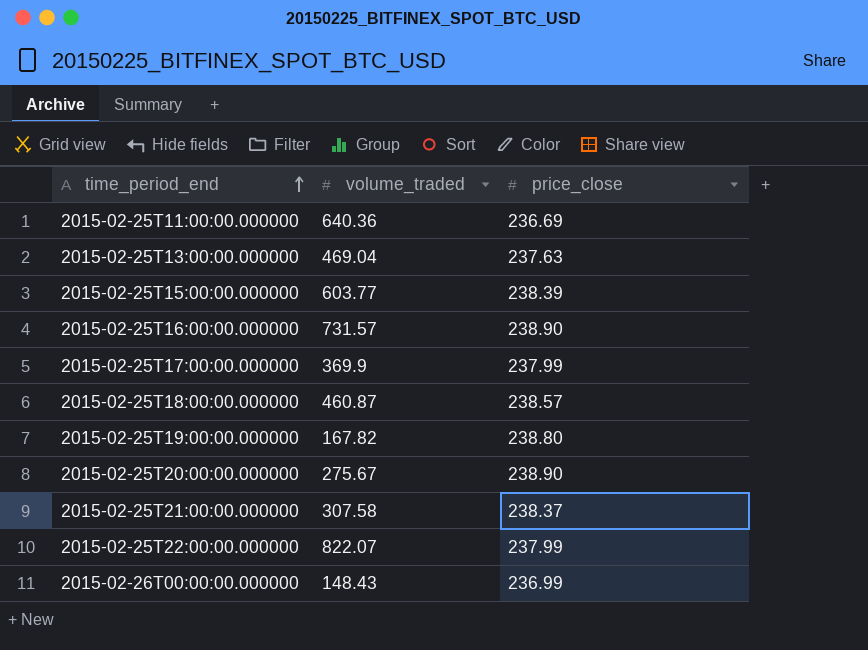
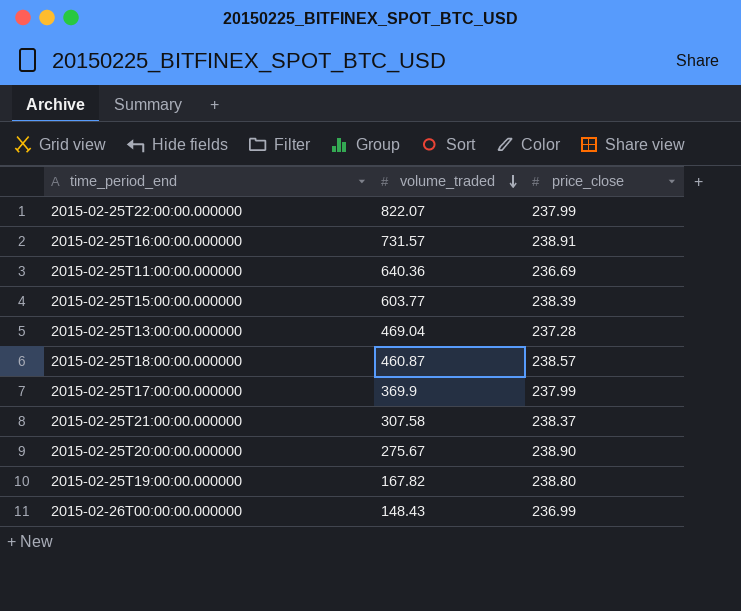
row order: time_period_end ascending -> volume_traded descending
2015-02-25T16:00:00.000000 | price_close: 238.90 -> 238.91
2015-02-25T13:00:00.000000 | price_close: 237.63 -> 237.28

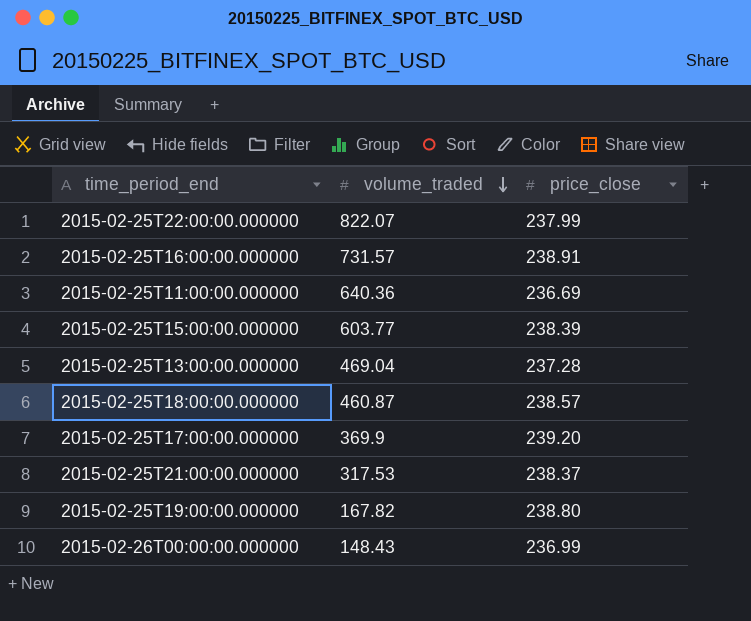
row 2015-02-25T20:00:00.000000: 275.67 | 238.90 -> none
2015-02-25T17:00:00.000000 | price_close: 237.99 -> 239.20
2015-02-25T21:00:00.000000 | volume_traded: 307.58 -> 317.53

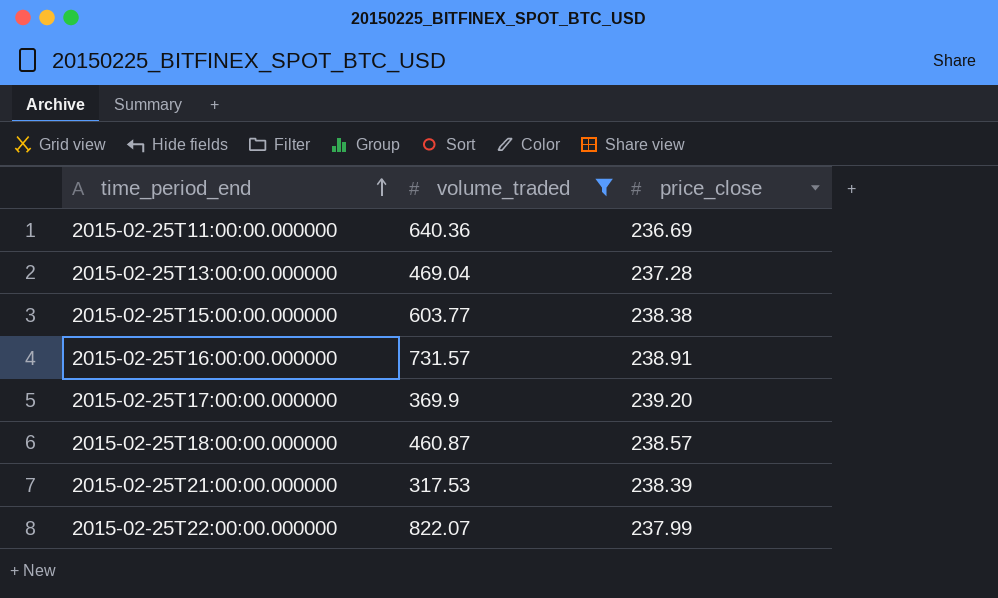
filter: none -> volume_traded >= 317.53
row order: volume_traded descending -> time_period_end ascending
2015-02-25T15:00:00.000000 | price_close: 238.39 -> 238.38
2015-02-25T21:00:00.000000 | price_close: 238.37 -> 238.39

